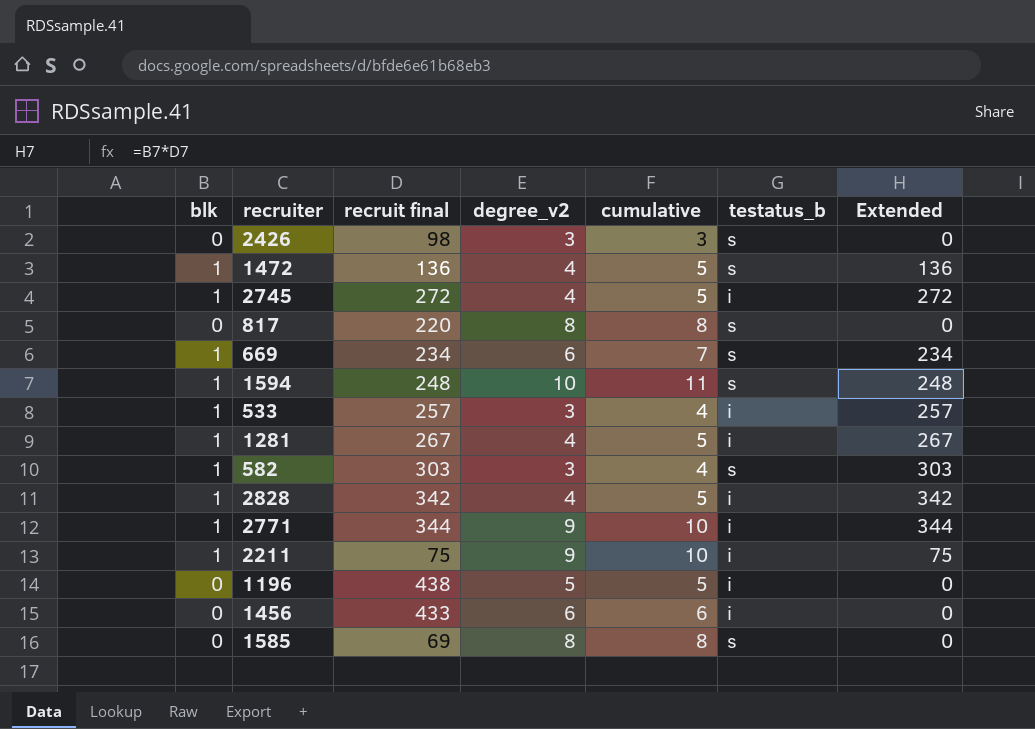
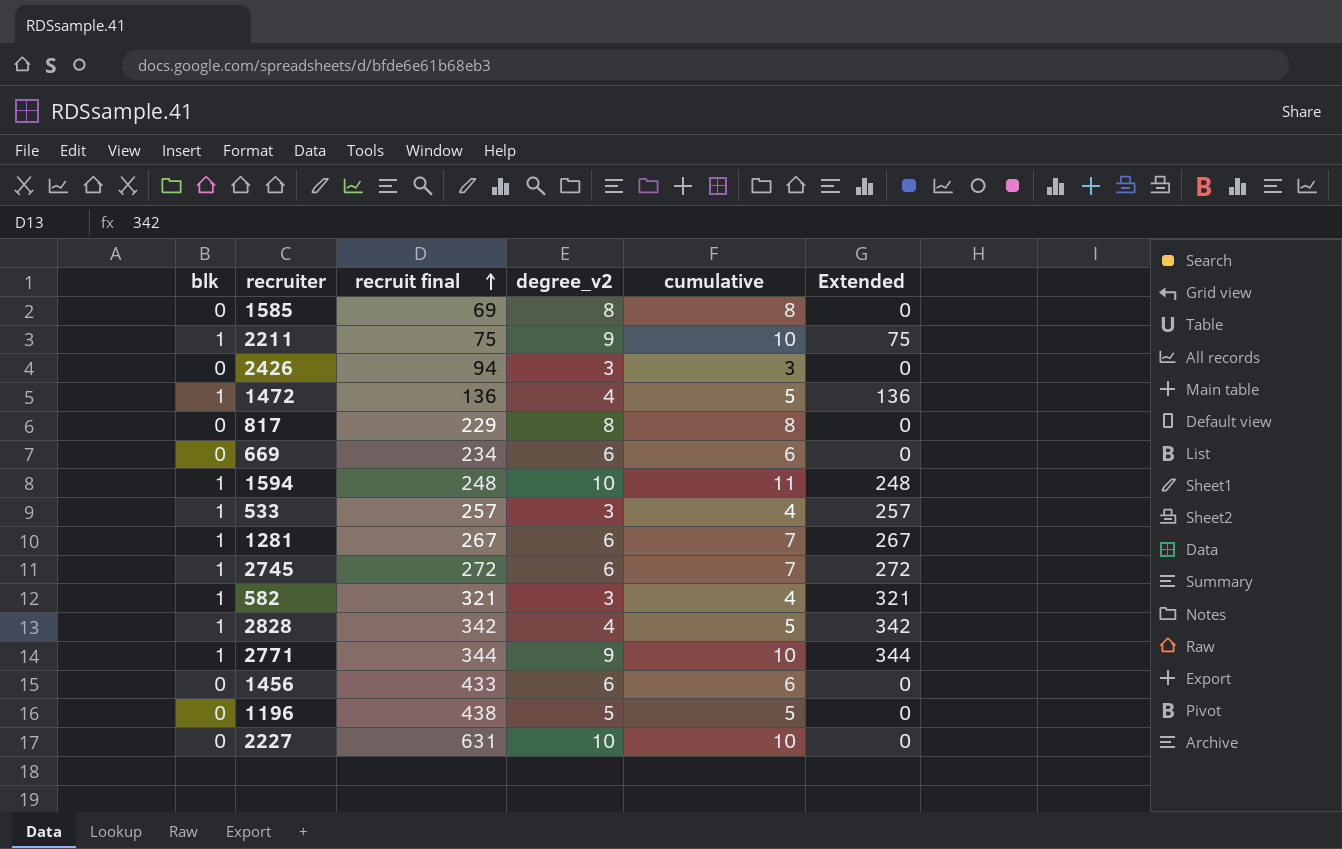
row order: none -> recruit final ascending
column testatus_b | position: 6 -> none
2426 | recruit final: 98 -> 94
817 | recruit final: 220 -> 229
669 | blk: 1 -> 0
669 | cumulative: 7 -> 6
669 | Extended: 234 -> 0
1281 | degree_v2: 4 -> 6
1281 | cumulative: 5 -> 7
2745 | degree_v2: 4 -> 6
2745 | cumulative: 5 -> 7
582 | recruit final: 303 -> 321
582 | Extended: 303 -> 321
row 2227: none -> 0 | 631 | 10 | 10 | 0

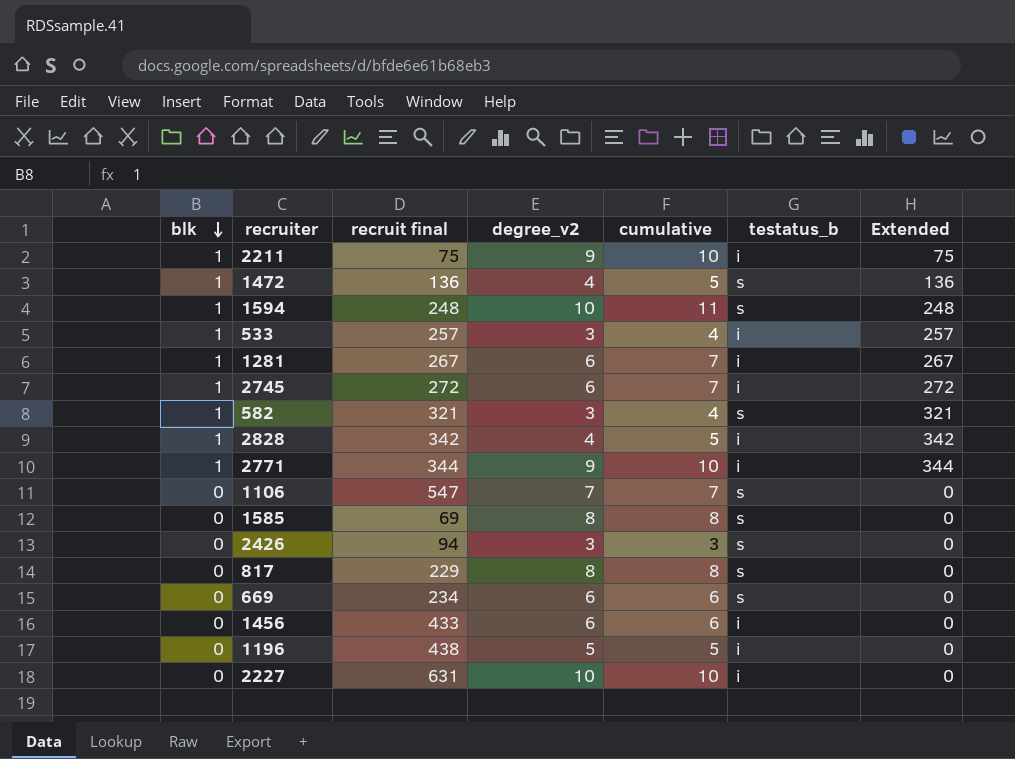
row order: recruit final ascending -> blk descending
column testatus_b | position: none -> 6
row 1106: none -> 0 | 547 | 7 | 7 | s | 0

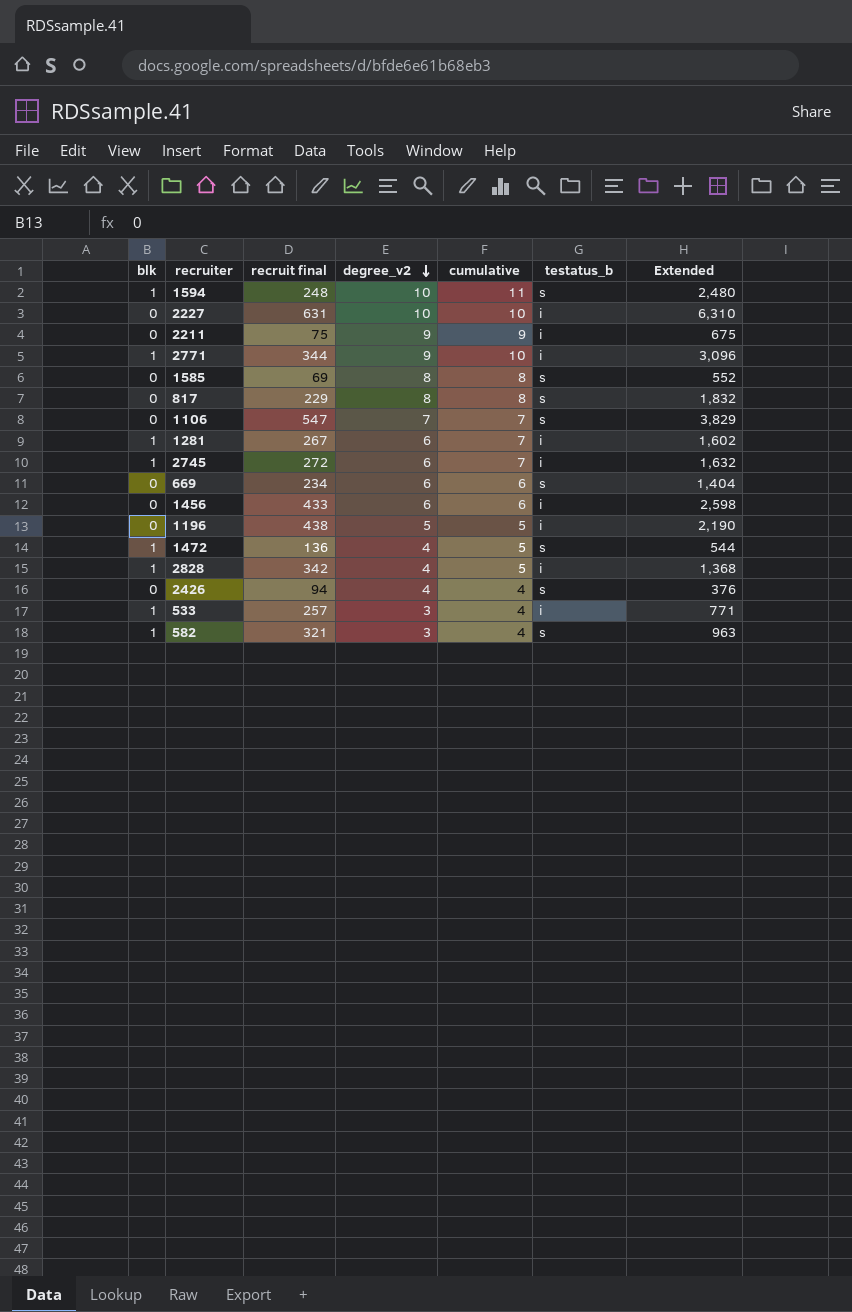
row order: blk descending -> degree_v2 descending
column Extended | formula: [blk] * [recruit final] -> [recruit final] * [degree_v2]
2211 | blk: 1 -> 0
2211 | cumulative: 10 -> 9
2426 | degree_v2: 3 -> 4
2426 | cumulative: 3 -> 4

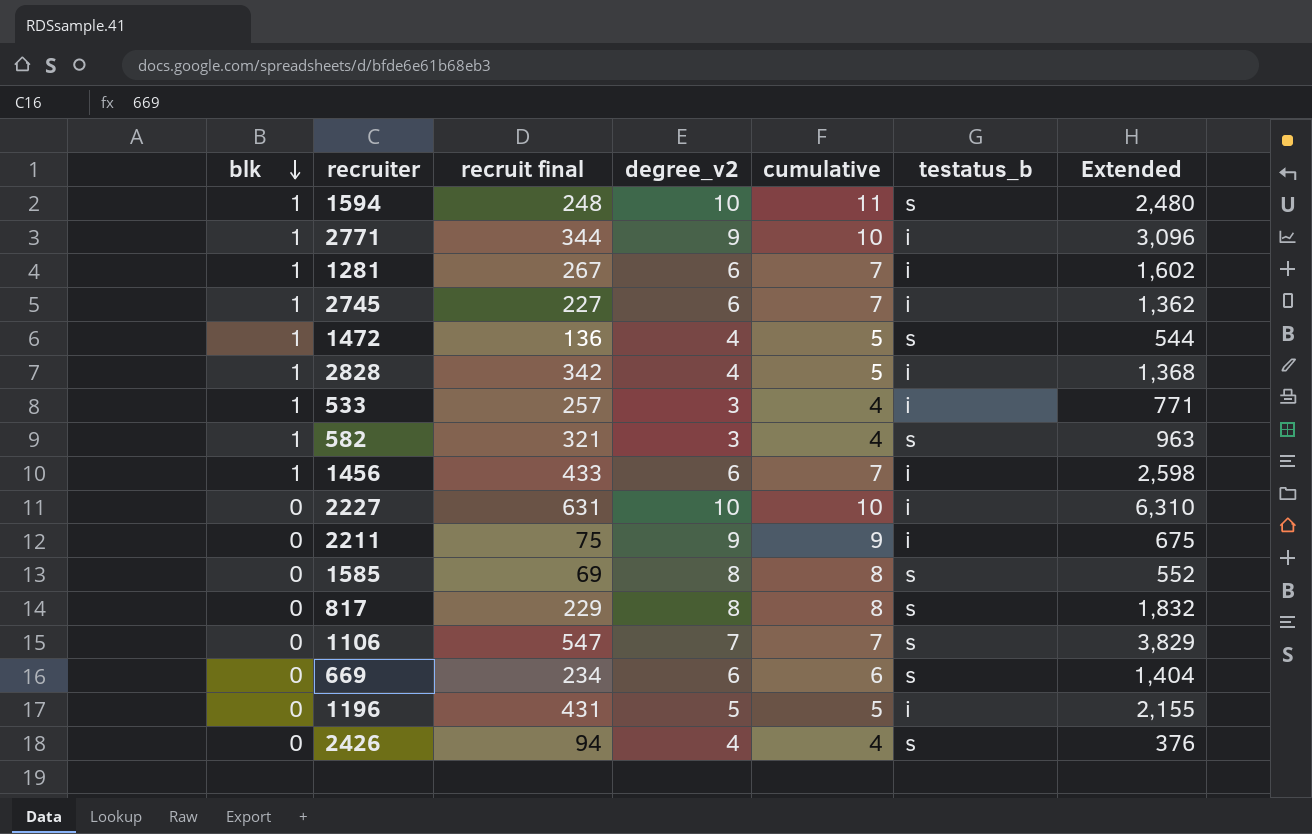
row order: degree_v2 descending -> blk descending
2745 | recruit final: 272 -> 227
2745 | Extended: 1,632 -> 1,362
1456 | blk: 0 -> 1
1456 | cumulative: 6 -> 7
1196 | recruit final: 438 -> 431
1196 | Extended: 2,190 -> 2,155

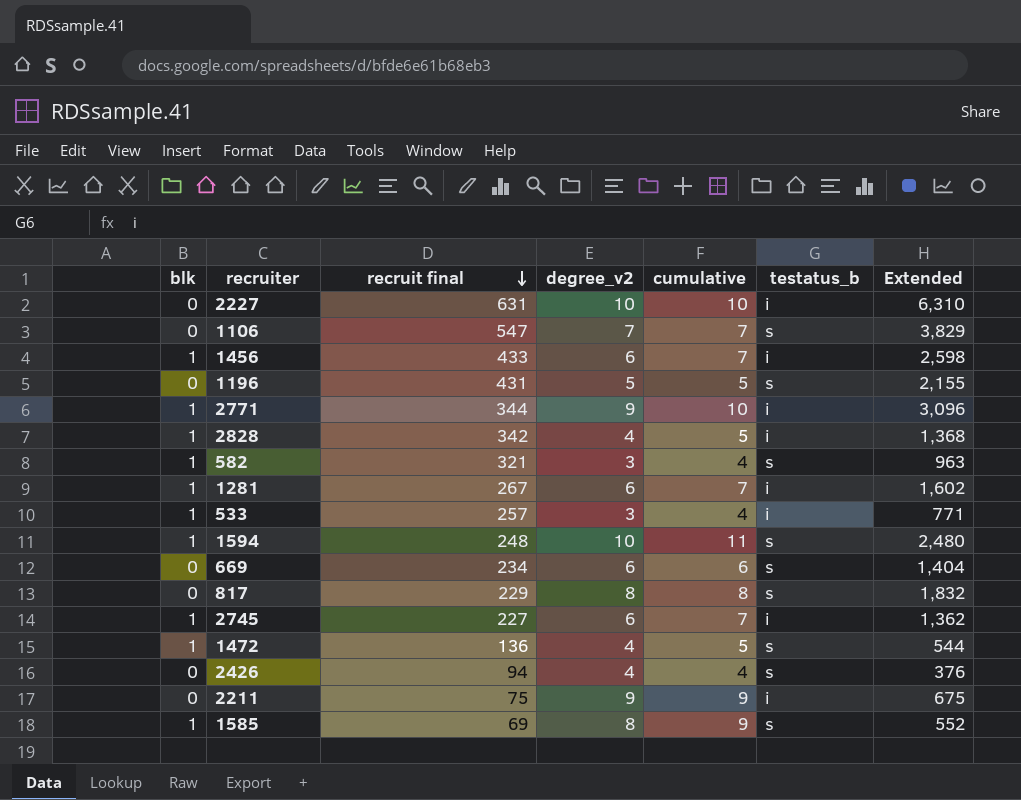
row order: blk descending -> recruit final descending
1196 | testatus_b: i -> s
1585 | blk: 0 -> 1
1585 | cumulative: 8 -> 9

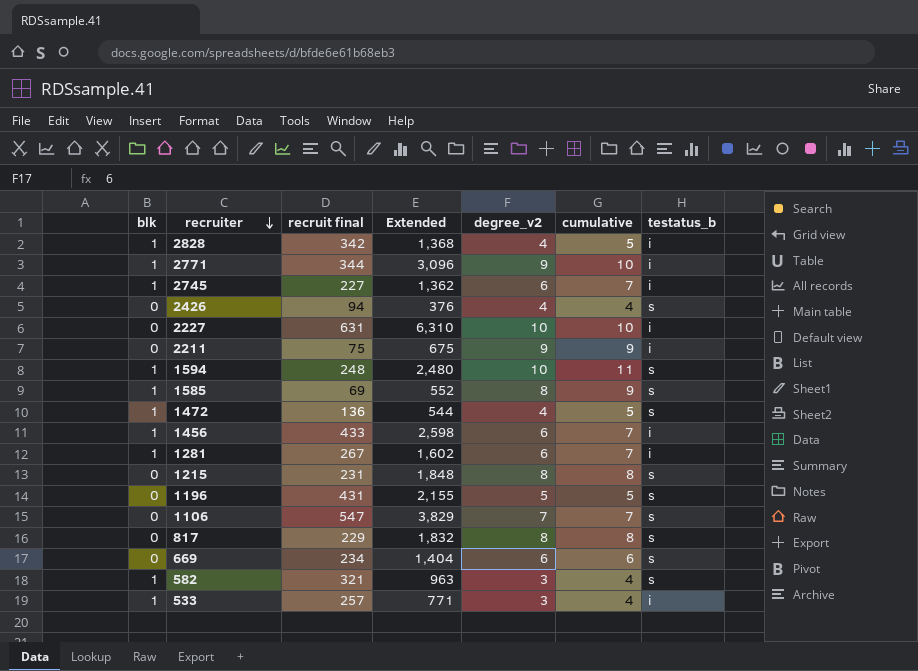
row order: recruit final descending -> recruiter descending
column Extended | position: 7 -> 4
row 1215: none -> 0 | 231 | 1,848 | 8 | 8 | s

